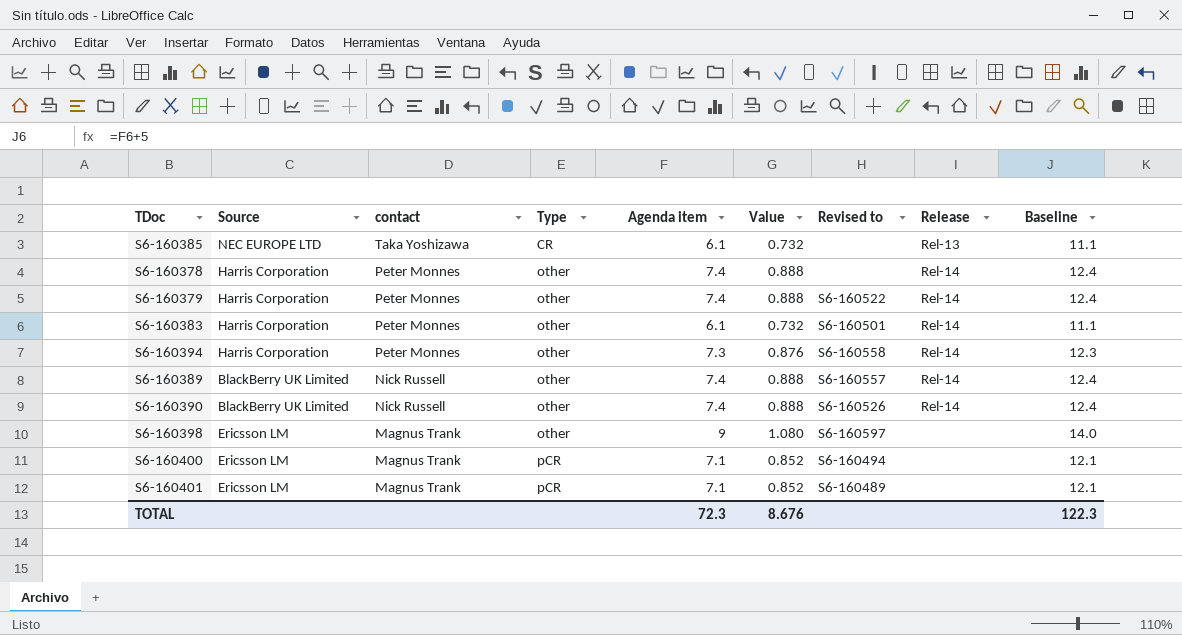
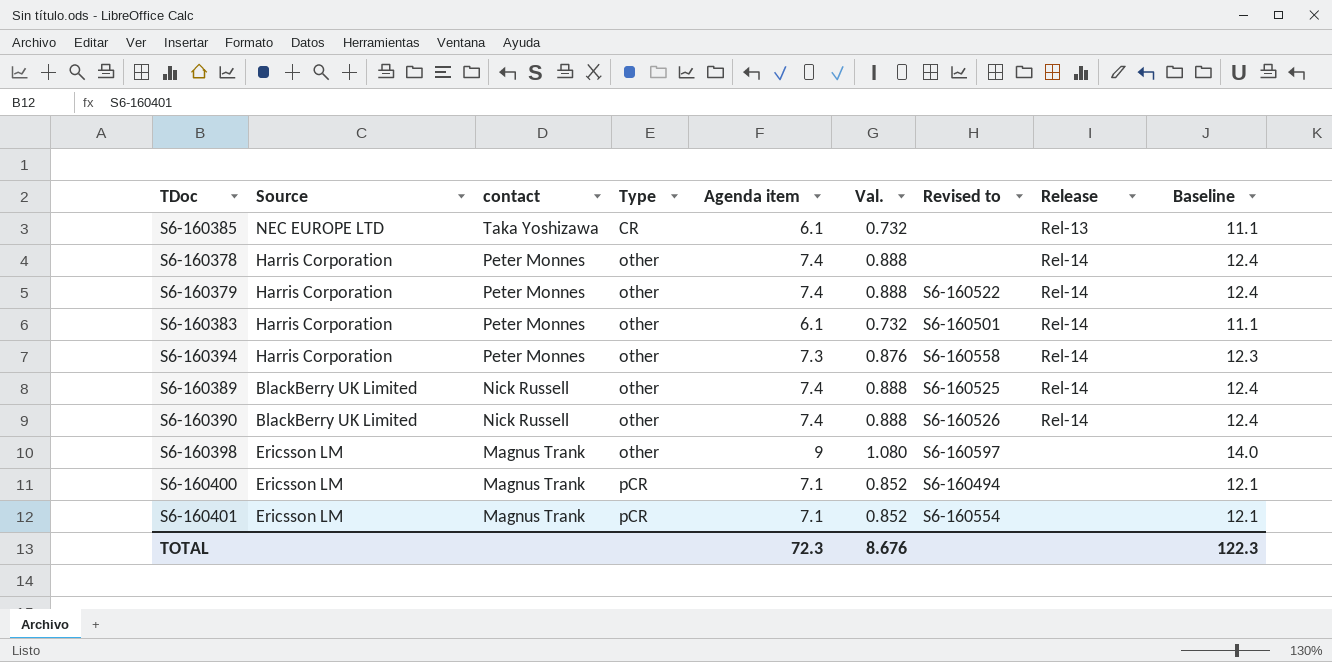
column name: Value -> Val.
S6-160389 | Revised to: S6-160557 -> S6-160525
S6-160401 | Revised to: S6-160489 -> S6-160554

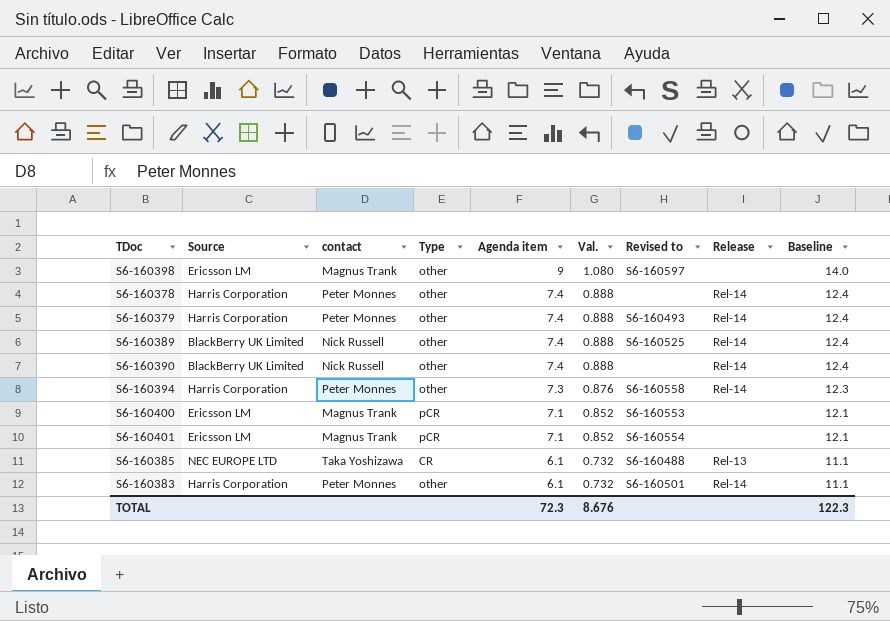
row order: contact descending -> Agenda item descending
S6-160379 | Revised to: S6-160522 -> S6-160493
S6-160390 | Revised to: S6-160526 -> none
S6-160400 | Revised to: S6-160494 -> S6-160553
S6-160385 | Revised to: none -> S6-160488

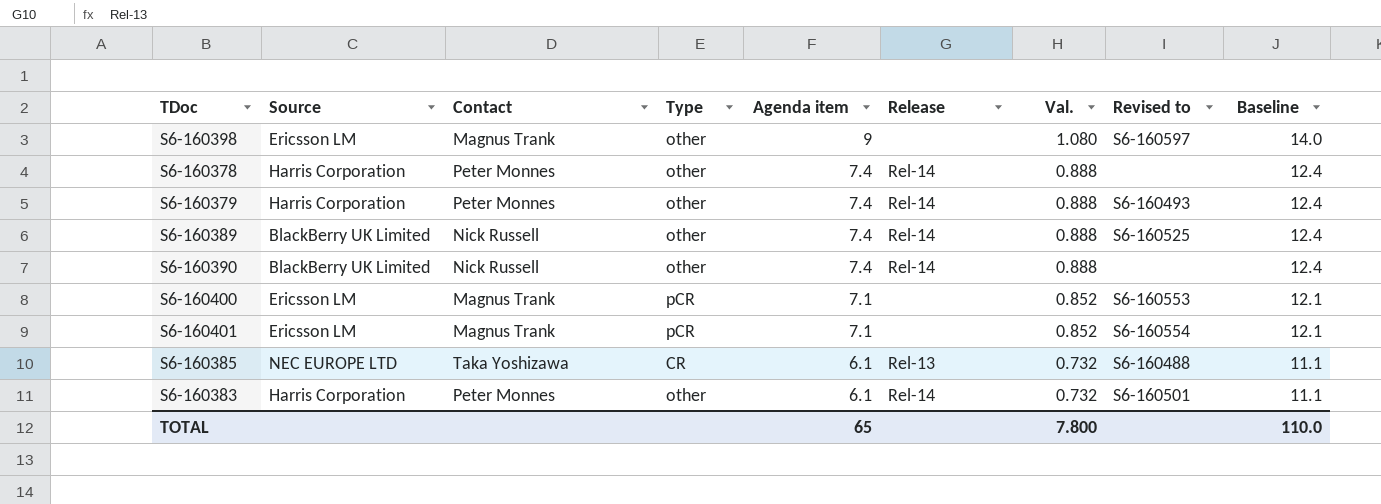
column name: contact -> Contact
column Release | position: 8 -> 6
row S6-160394: Harris Corporation | Peter Monnes | other | 7.3 | 0.876 | S6-160558 | Rel-14 | 12.3 -> none
TOTAL | Agenda item: 72.3 -> 65
TOTAL | Val.: 8.676 -> 7.800
TOTAL | Baseline: 122.3 -> 110.0

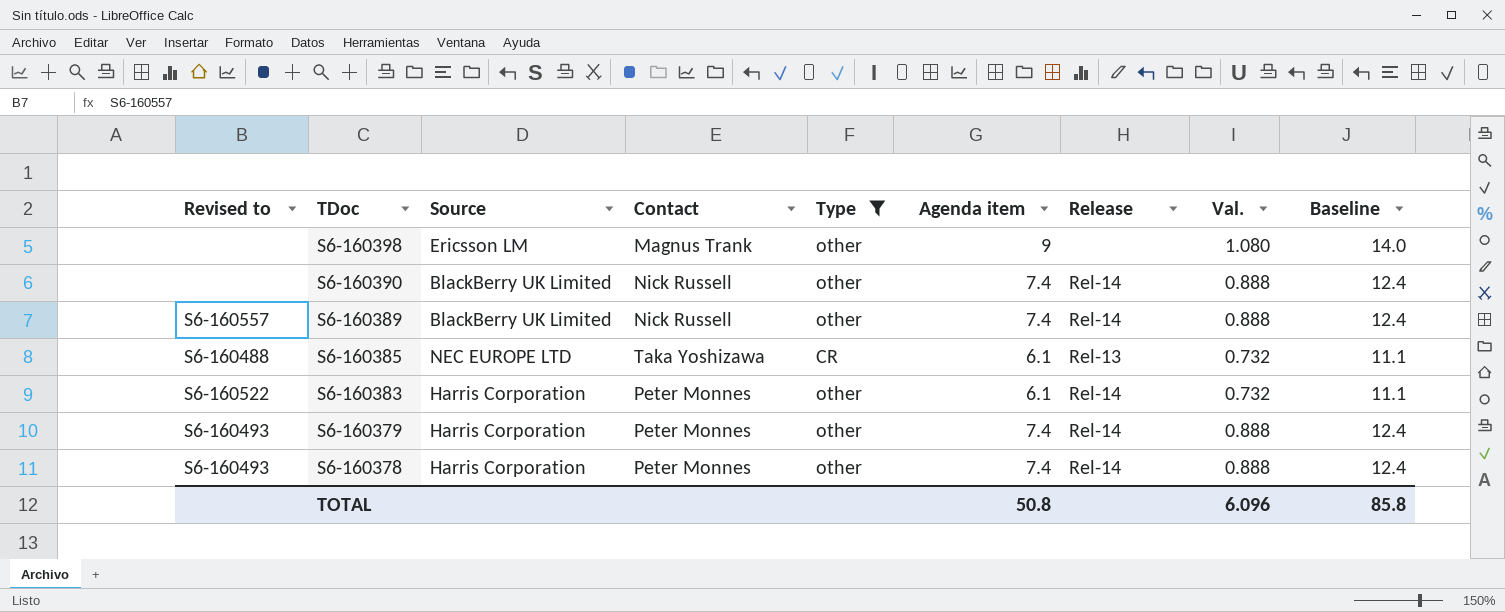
filter: none -> Type != pCR
row order: Agenda item descending -> TDoc descending
column Revised to | position: 8 -> 1
S6-160398 | Revised to: S6-160597 -> none
S6-160389 | Revised to: S6-160525 -> S6-160557
S6-160383 | Revised to: S6-160501 -> S6-160522
S6-160378 | Revised to: none -> S6-160493
TOTAL | Agenda item: 65 -> 50.8
TOTAL | Val.: 7.800 -> 6.096
TOTAL | Baseline: 110.0 -> 85.8

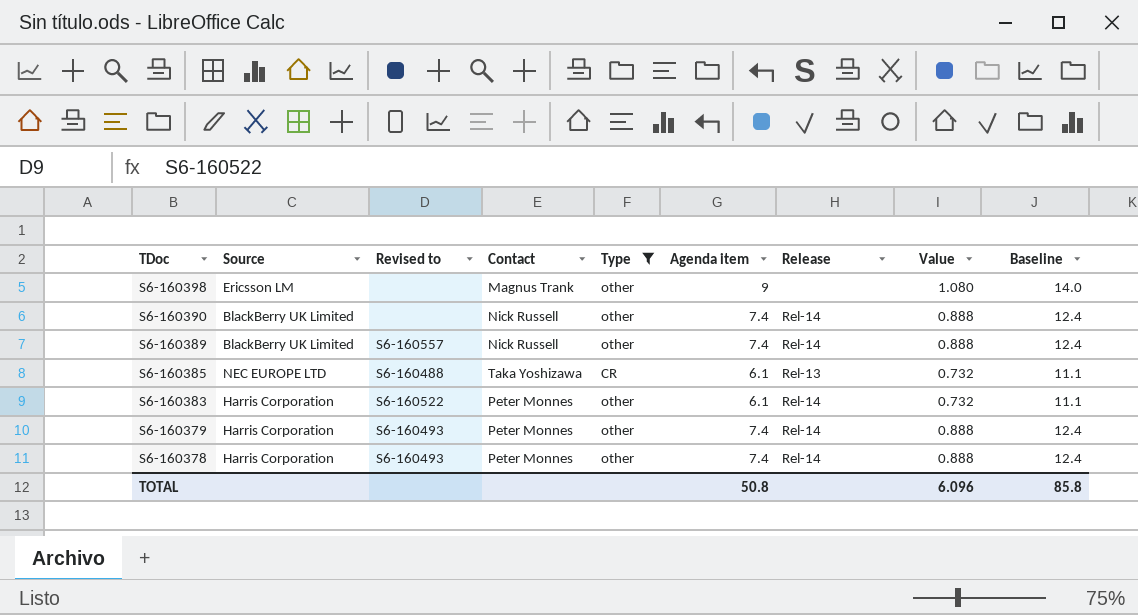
column Revised to | position: 1 -> 3
column name: Val. -> Value

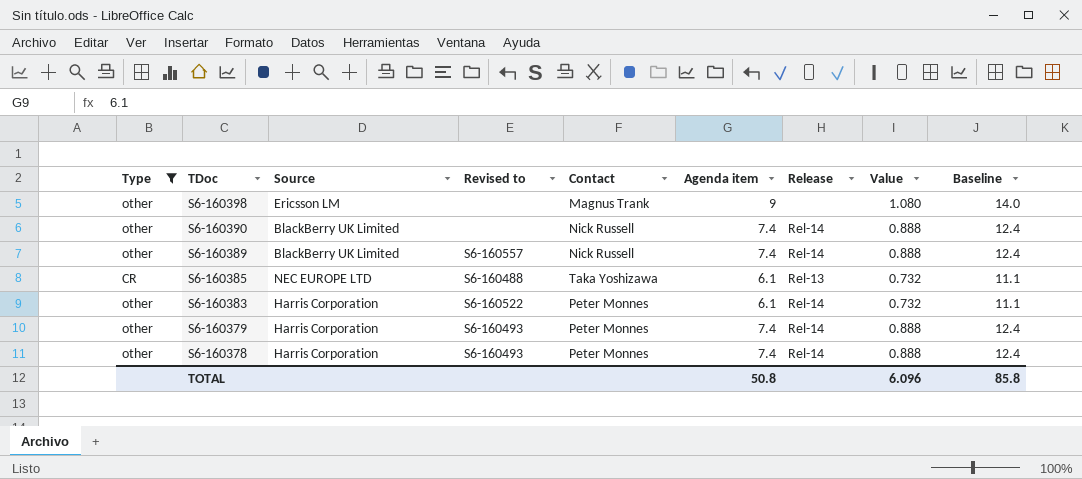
column Type | position: 5 -> 1

